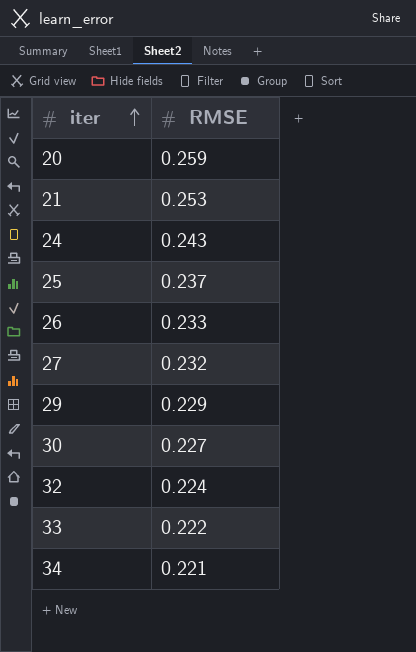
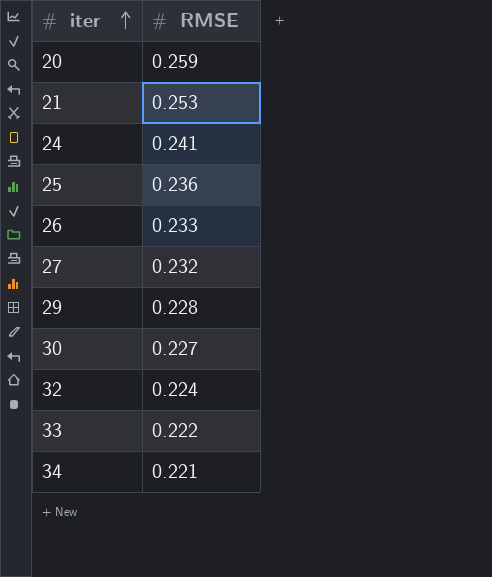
24 | RMSE: 0.243 -> 0.241
25 | RMSE: 0.237 -> 0.236
29 | RMSE: 0.229 -> 0.228

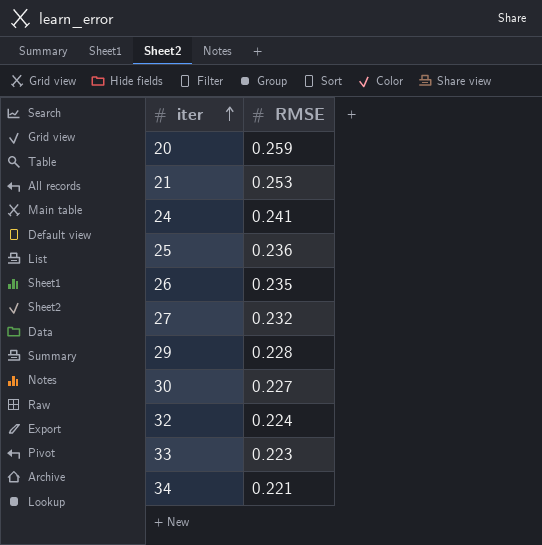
26 | RMSE: 0.233 -> 0.235
33 | RMSE: 0.222 -> 0.223

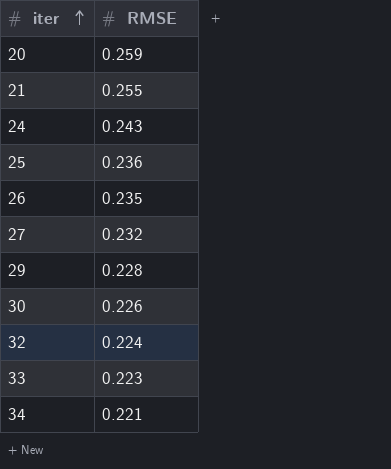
21 | RMSE: 0.253 -> 0.255
24 | RMSE: 0.241 -> 0.243
30 | RMSE: 0.227 -> 0.226

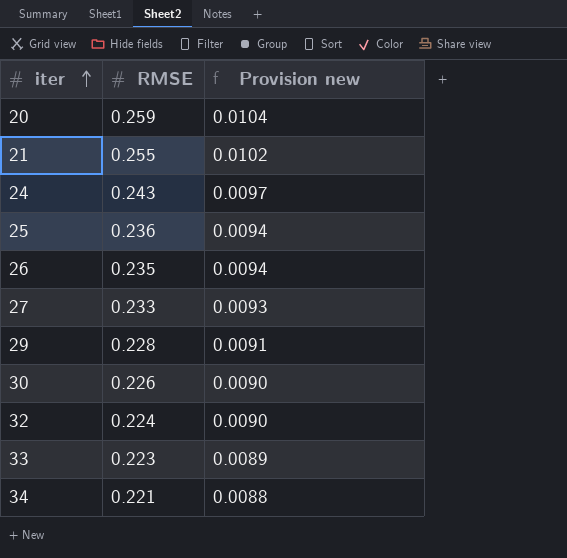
column Provision new | formula: none -> [RMSE] * 0.04
27 | RMSE: 0.232 -> 0.233

